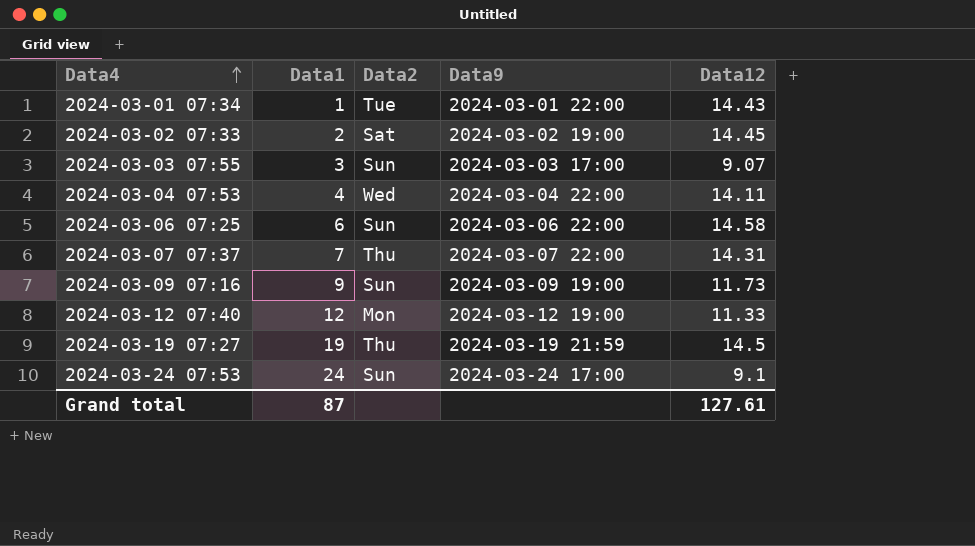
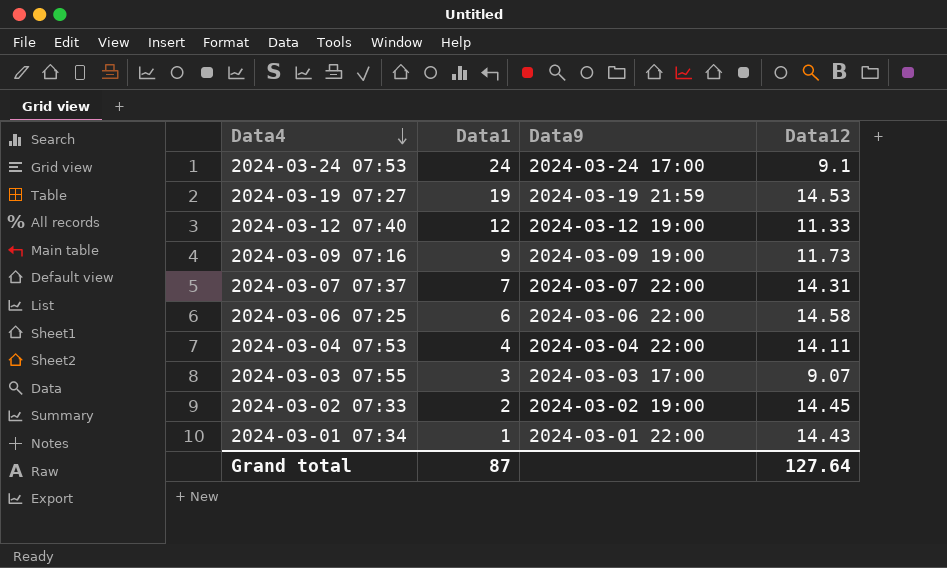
row order: Data4 ascending -> Data4 descending
column Data2 | position: 3 -> none
2024-03-19 07:27 | Data12: 14.5 -> 14.53
Grand total | Data12: 127.61 -> 127.64

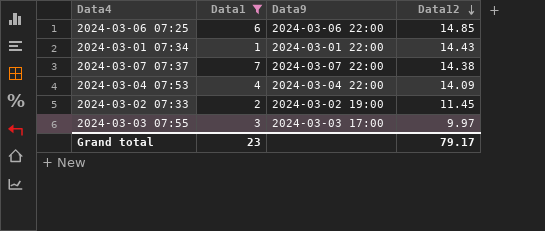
filter: none -> Data1 <= 7
row order: Data4 descending -> Data12 descending
2024-03-06 07:25 | Data12: 14.58 -> 14.85
2024-03-07 07:37 | Data12: 14.31 -> 14.38
2024-03-04 07:53 | Data12: 14.11 -> 14.09
2024-03-02 07:33 | Data12: 14.45 -> 11.45
2024-03-03 07:55 | Data12: 9.07 -> 9.97
Grand total | Data1: 87 -> 23
Grand total | Data12: 127.64 -> 79.17

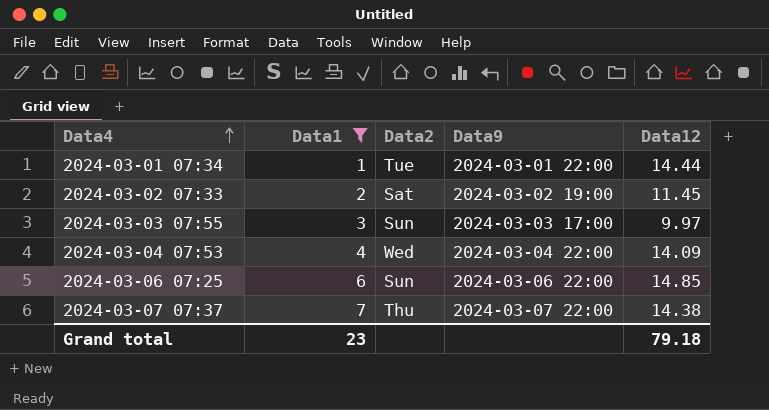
row order: Data12 descending -> Data4 ascending
column Data2 | position: none -> 3
2024-03-01 07:34 | Data12: 14.43 -> 14.44
Grand total | Data12: 79.17 -> 79.18

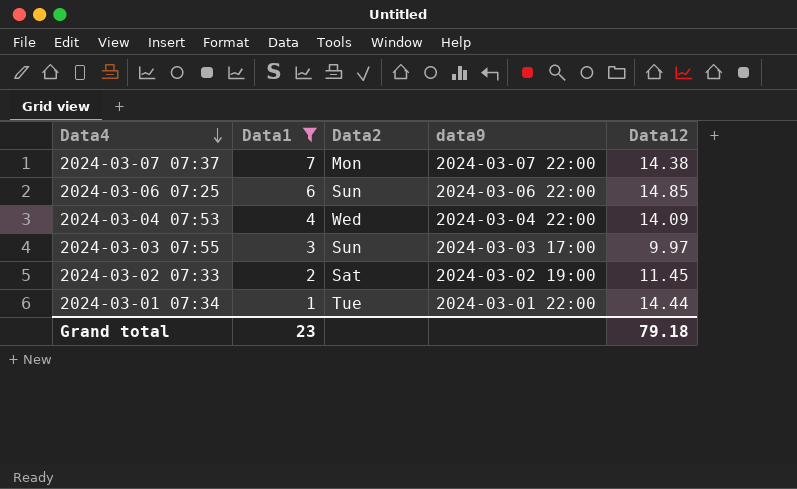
row order: Data4 ascending -> Data4 descending
column name: Data9 -> data9
2024-03-07 07:37 | Data2: Thu -> Mon

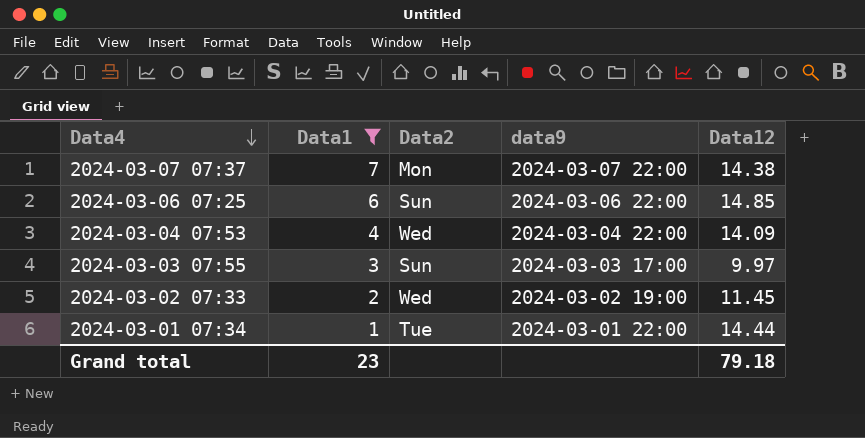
2024-03-02 07:33 | Data2: Sat -> Wed

